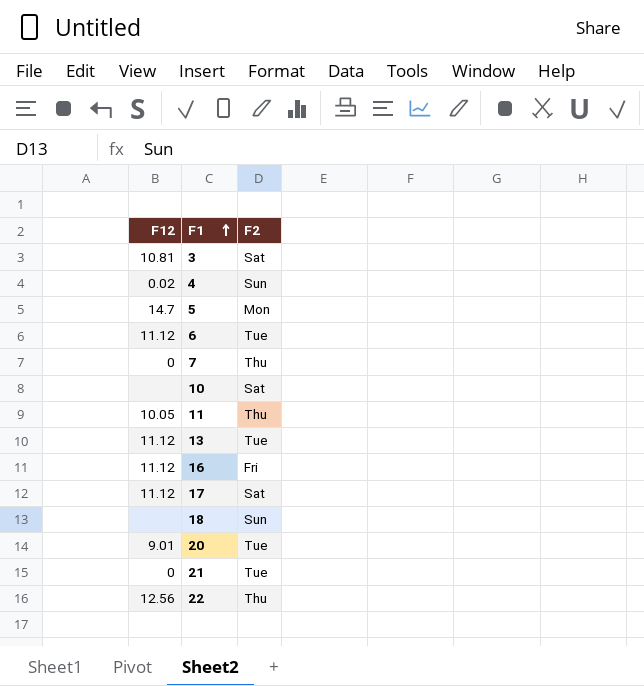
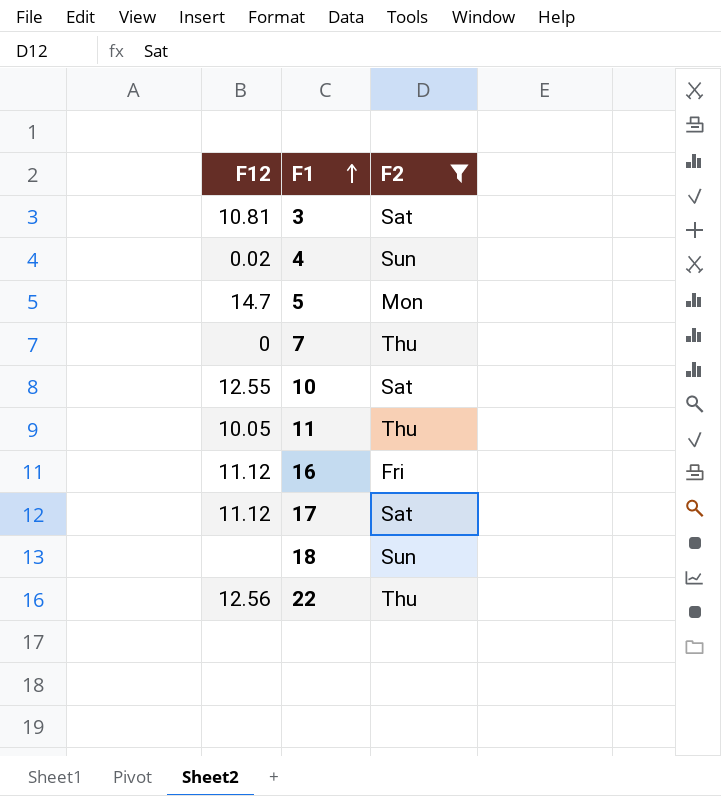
filter: none -> F2 != Tue
10 | F12: none -> 12.55

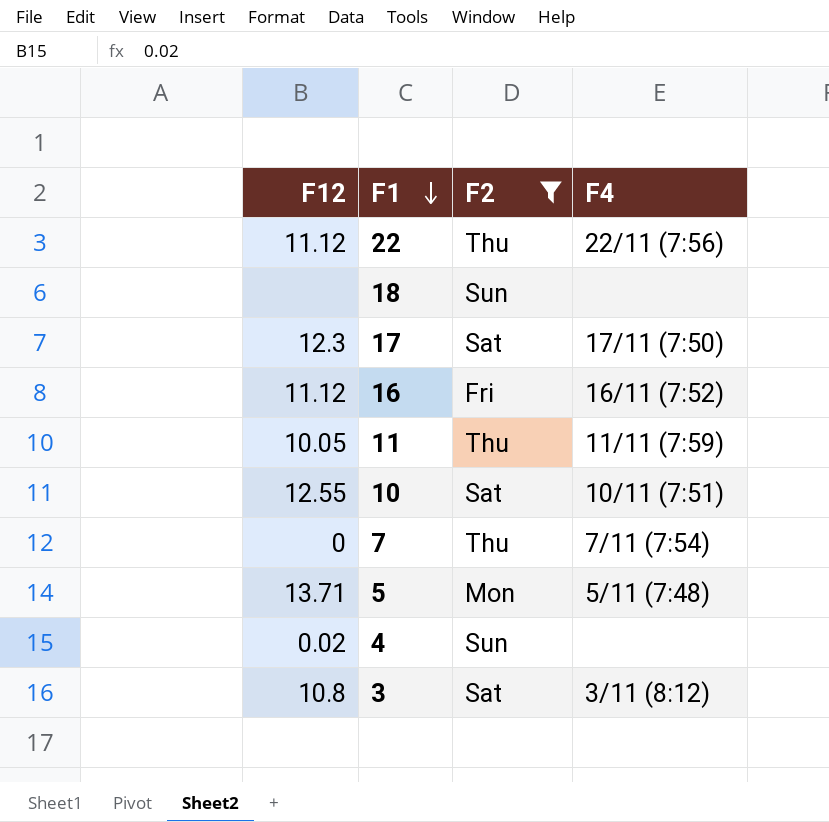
row order: F1 ascending -> F1 descending
column F4 | position: none -> 4
22 | F12: 12.56 -> 11.12
17 | F12: 11.12 -> 12.3
5 | F12: 14.7 -> 13.71
3 | F12: 10.81 -> 10.8

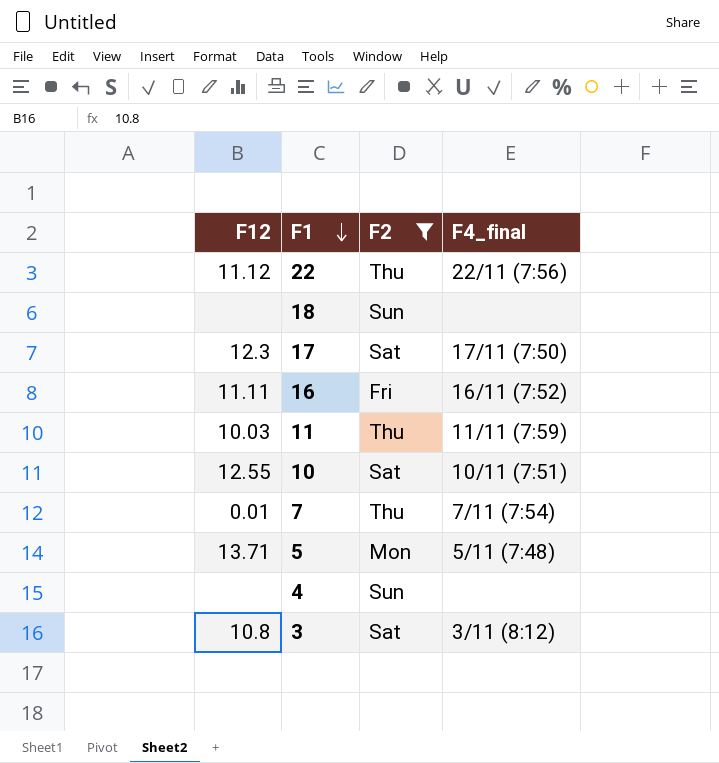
column name: F4 -> F4_final
16 | F12: 11.12 -> 11.11
11 | F12: 10.05 -> 10.03
7 | F12: 0 -> 0.01
4 | F12: 0.02 -> none

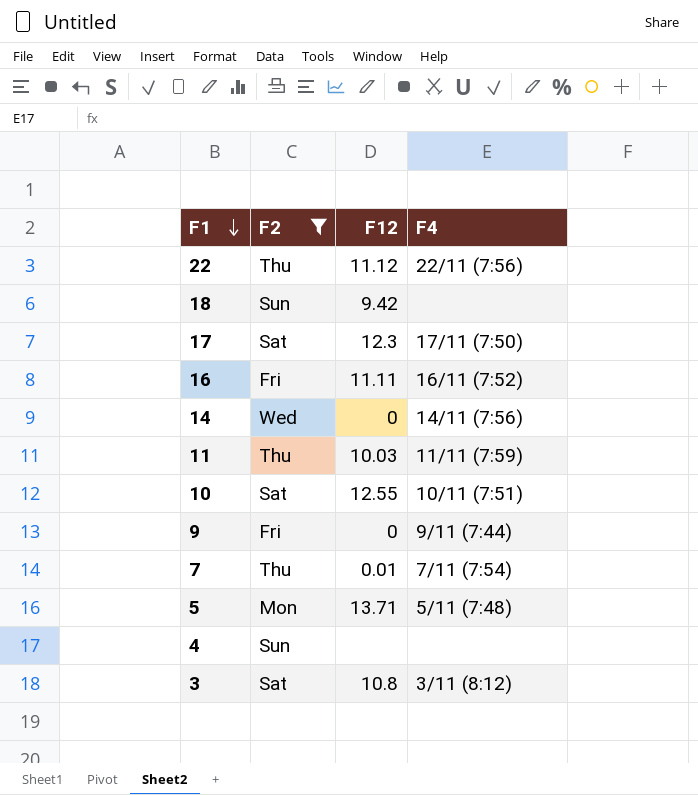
column F12 | position: 1 -> 3
column name: F4_final -> F4
18 | F12: none -> 9.42
row 14: none -> Wed | 0 | 14/11 (7:56)
row 9: none -> Fri | 0 | 9/11 (7:44)

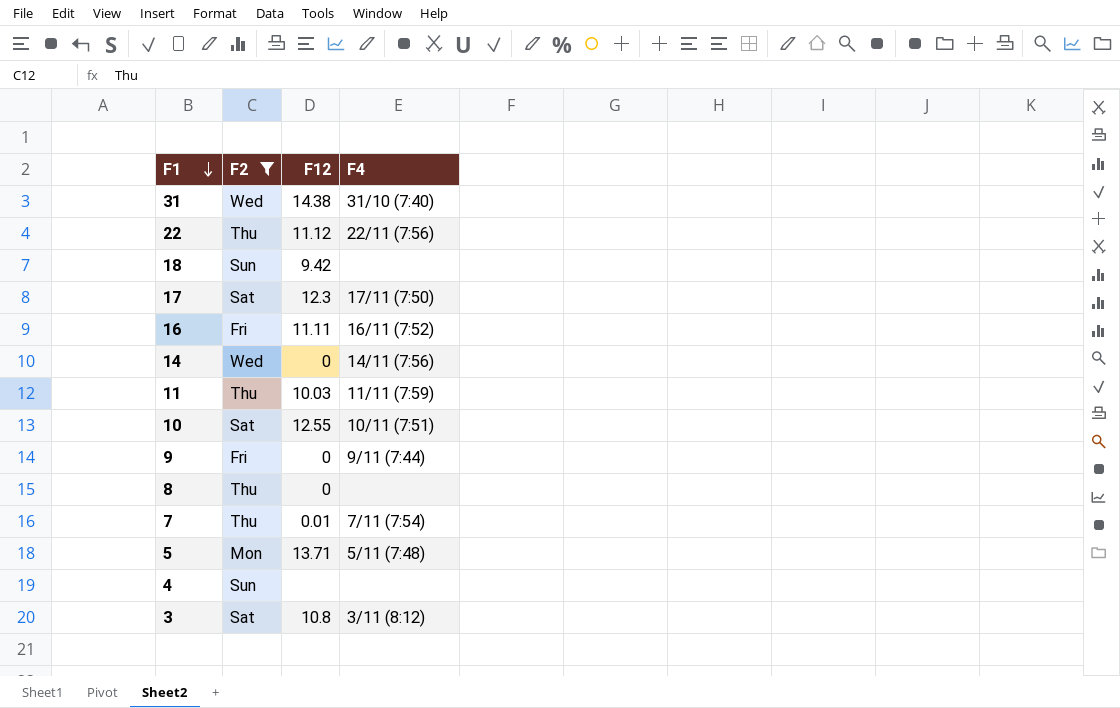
row 31: none -> Wed | 14.38 | 31/10 (7:40)
row 8: none -> Thu | 0 | none

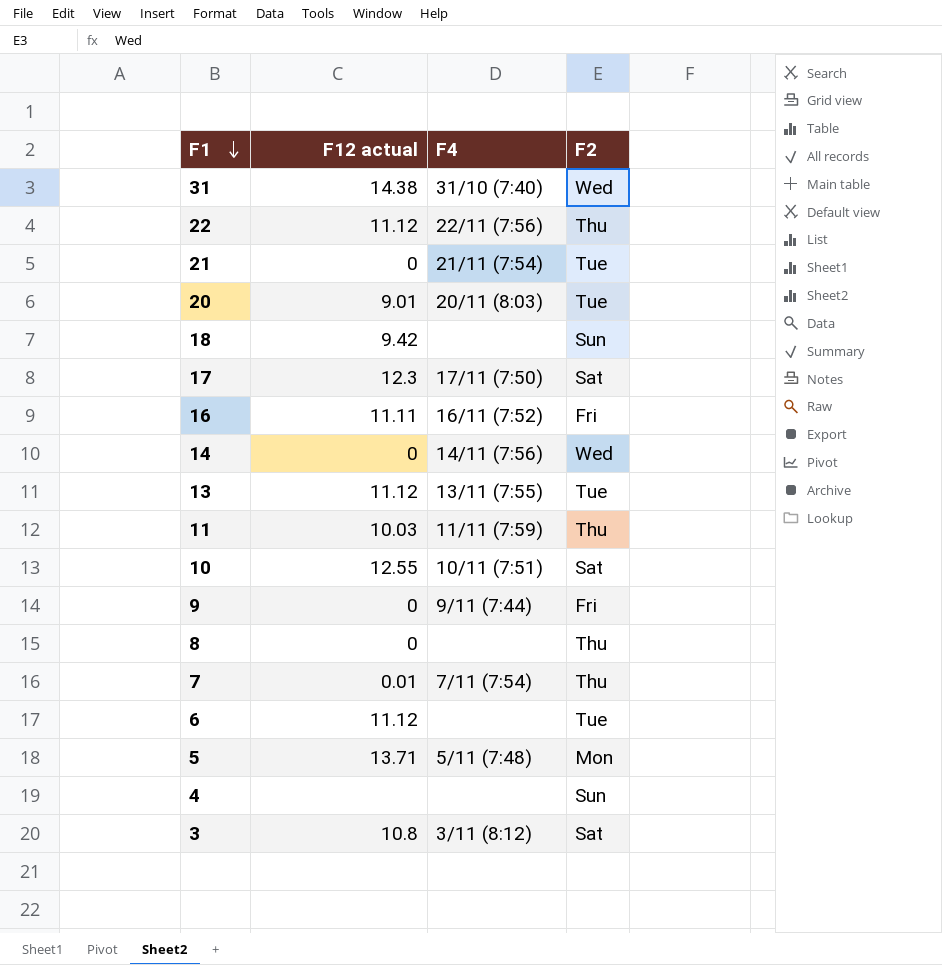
filter: F2 != Tue -> none
column name: F12 -> F12 actual
column F2 | position: 2 -> 4

